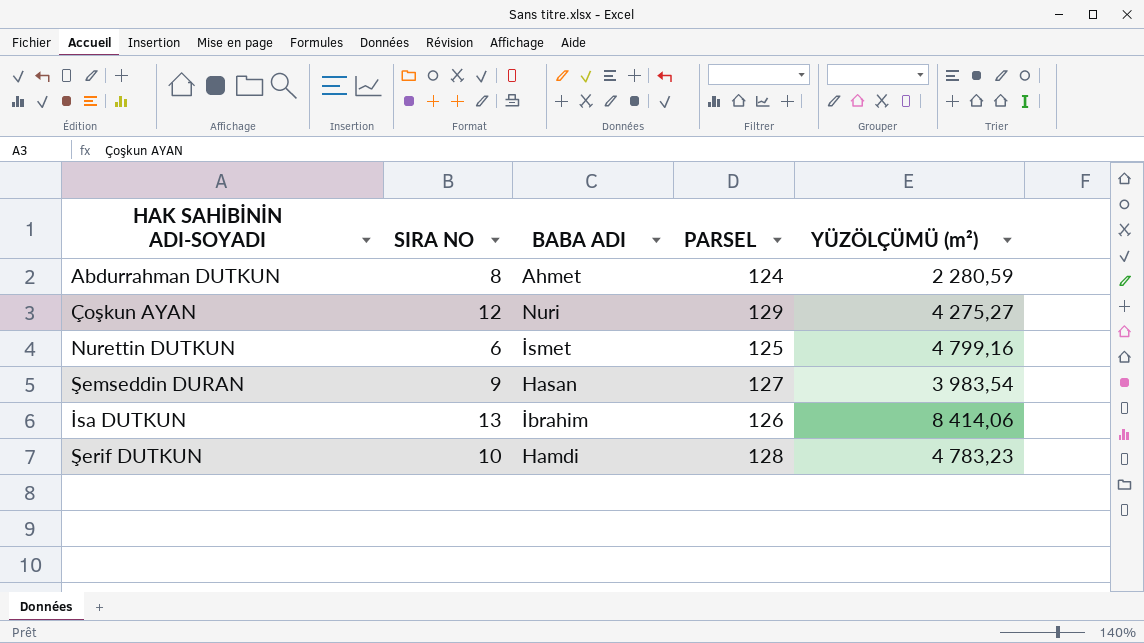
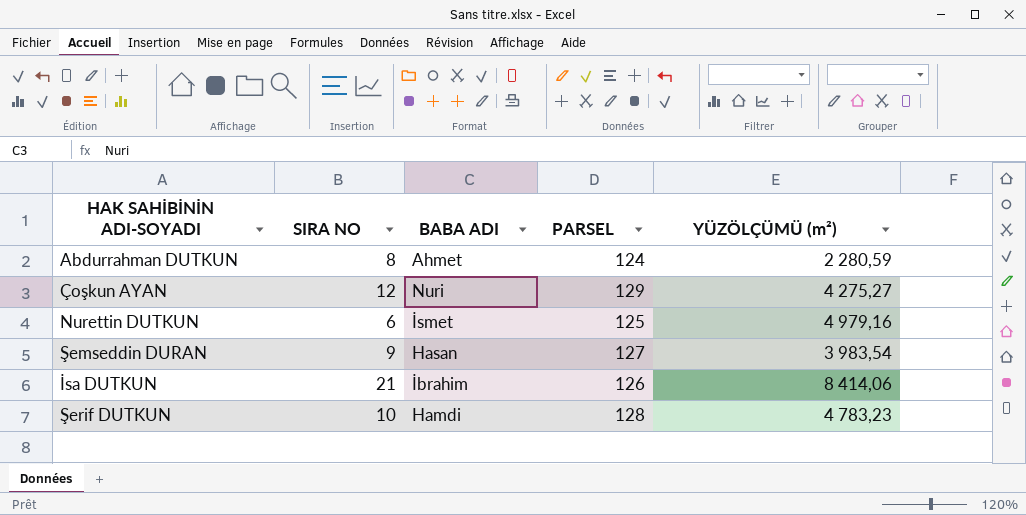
Nurettin DUTKUN | YÜZÖLÇÜMÜ (m²): 4 799,16 -> 4 979,16
İsa DUTKUN | SIRA NO: 13 -> 21

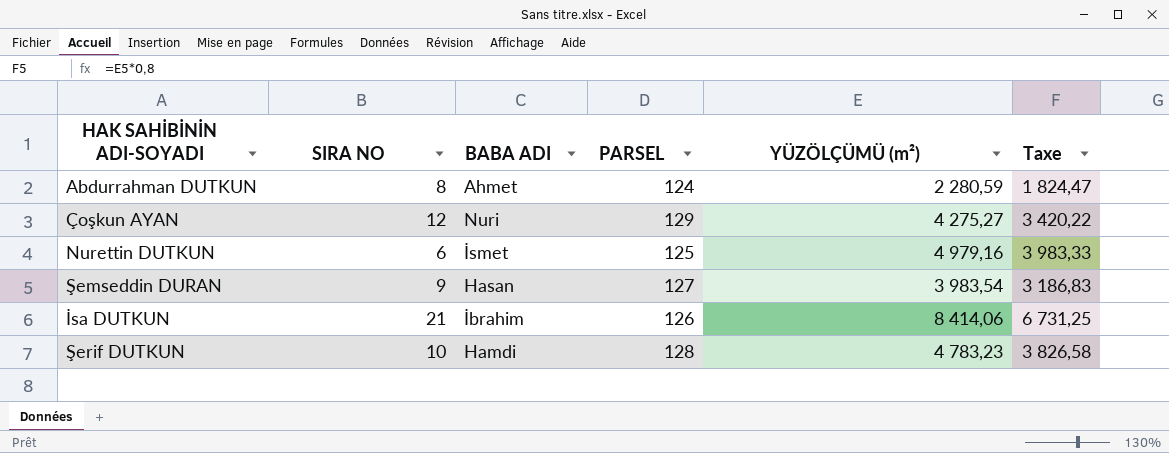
column Taxe | formula: none -> [YÜZÖLÇÜMÜ (m²)] * 0,8

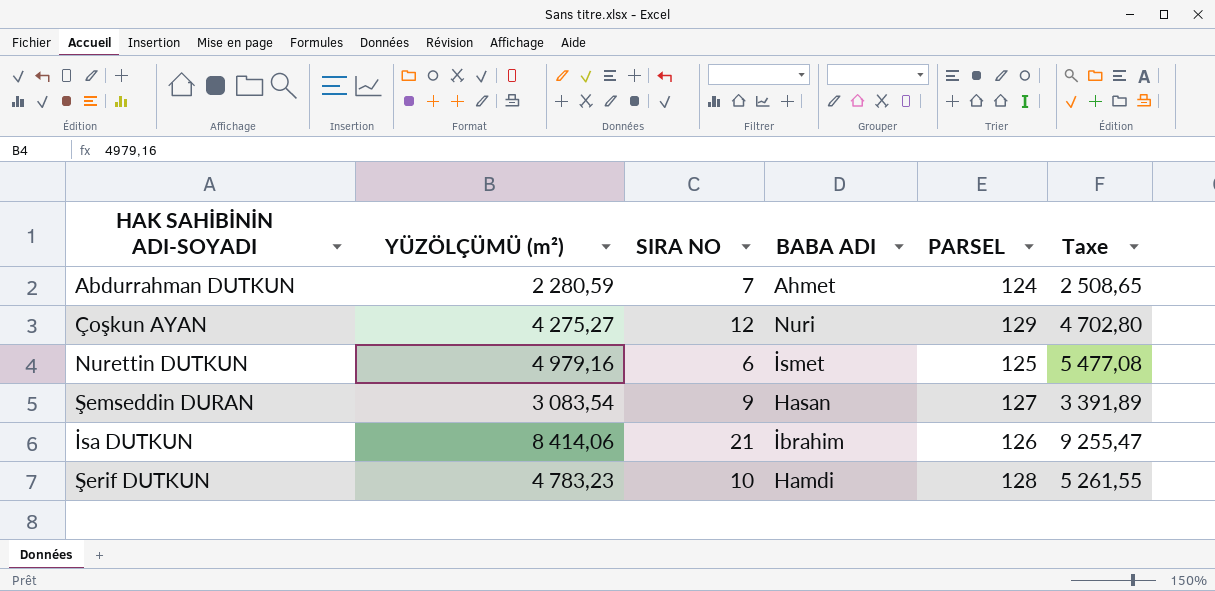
column YÜZÖLÇÜMÜ (m²) | position: 5 -> 2
column Taxe | formula: [YÜZÖLÇÜMÜ (m²)] * 0,8 -> [YÜZÖLÇÜMÜ (m²)] * 1,1
Abdurrahman DUTKUN | SIRA NO: 8 -> 7
Şemseddin DURAN | YÜZÖLÇÜMÜ (m²): 3 983,54 -> 3 083,54

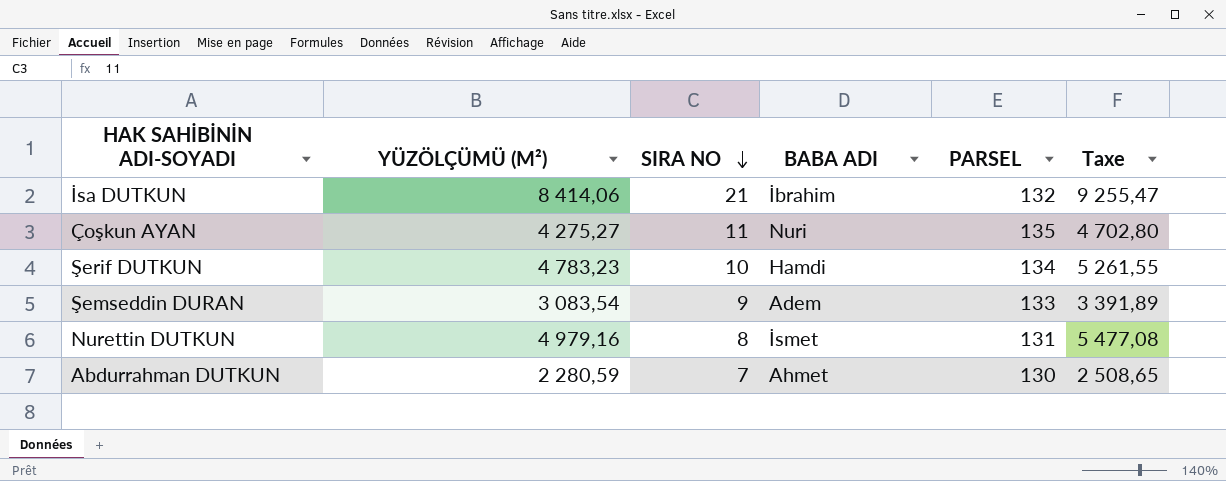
row order: none -> SIRA NO descending
column name: YÜZÖLÇÜMÜ (m²) -> YÜZÖLÇÜMÜ (M²)
İsa DUTKUN | PARSEL: 126 -> 132
Çoşkun AYAN | SIRA NO: 12 -> 11
Çoşkun AYAN | PARSEL: 129 -> 135
Şerif DUTKUN | PARSEL: 128 -> 134
Şemseddin DURAN | BABA ADI: Hasan -> Adem
Şemseddin DURAN | PARSEL: 127 -> 133
Nurettin DUTKUN | SIRA NO: 6 -> 8
Nurettin DUTKUN | PARSEL: 125 -> 131
Abdurrahman DUTKUN | PARSEL: 124 -> 130

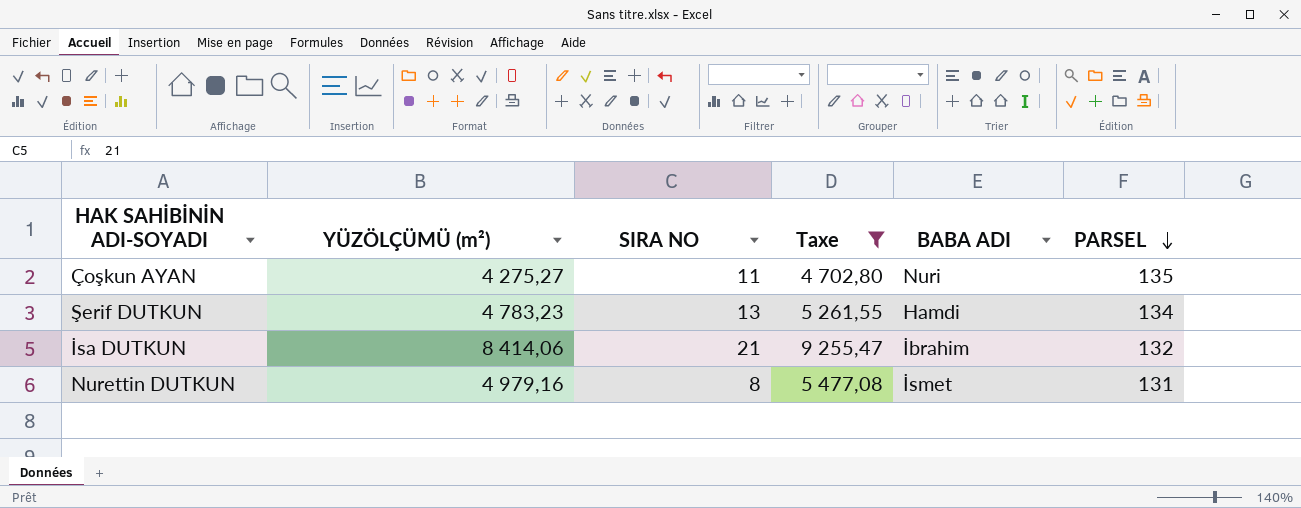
filter: none -> Taxe >= 4 702,80
row order: SIRA NO descending -> PARSEL descending
column name: YÜZÖLÇÜMÜ (M²) -> YÜZÖLÇÜMÜ (m²)
column Taxe | position: 6 -> 4
Şerif DUTKUN | SIRA NO: 10 -> 13

